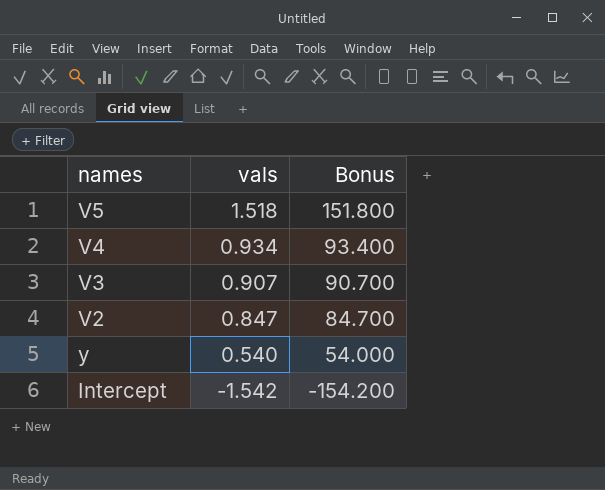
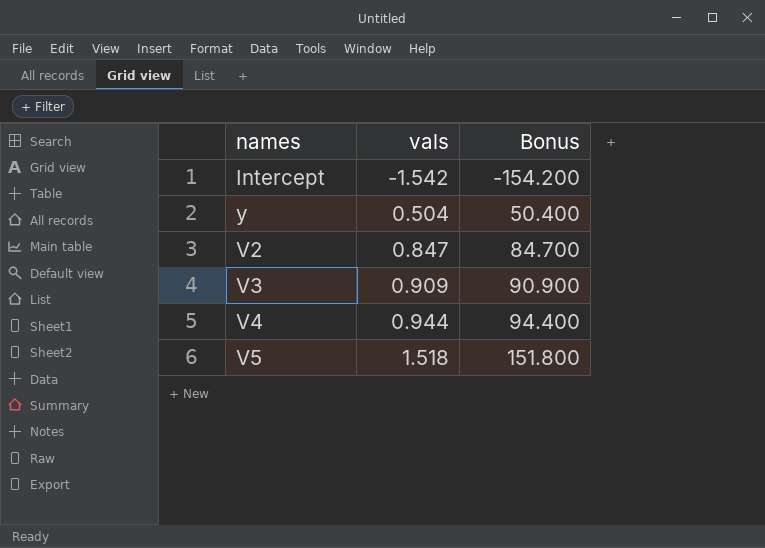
row order: vals descending -> vals ascending
y | vals: 0.540 -> 0.504
y | Bonus: 54.000 -> 50.400
V3 | vals: 0.907 -> 0.909
V3 | Bonus: 90.700 -> 90.900
V4 | vals: 0.934 -> 0.944
V4 | Bonus: 93.400 -> 94.400

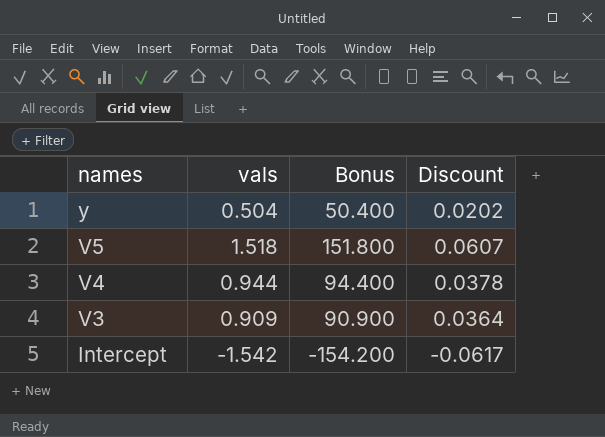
row order: vals ascending -> names descending
column Discount | formula: none -> [vals] * 0.04
row V2: 0.847 | 84.700 -> none

